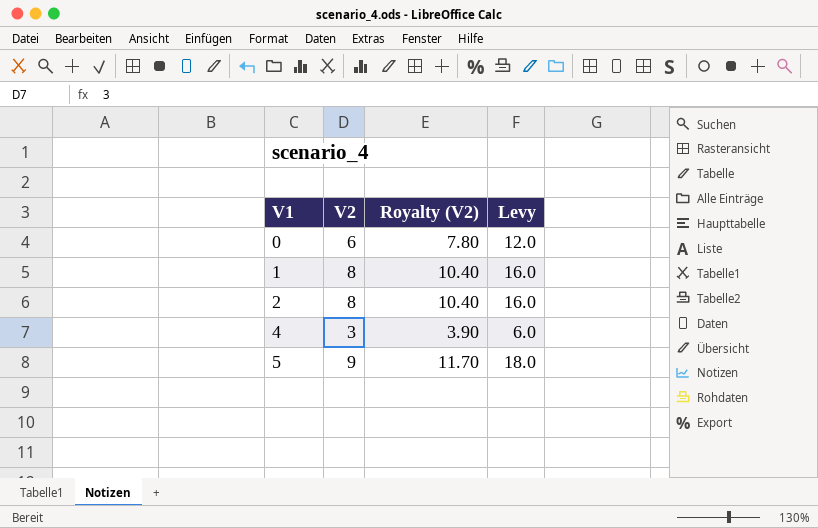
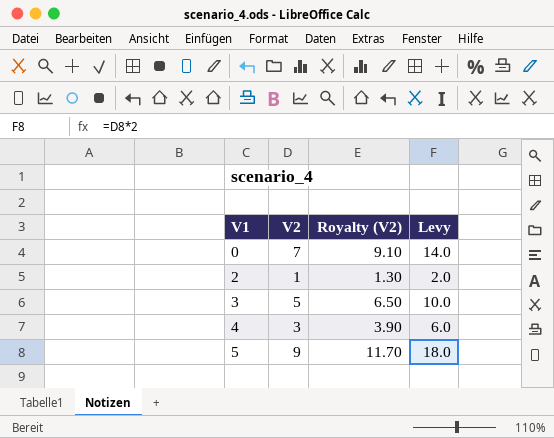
row 1: 8 | 10.40 | 16.0 -> none
0 | V2: 6 -> 7
0 | Royalty (V2): 7.80 -> 9.10
0 | Levy: 12.0 -> 14.0
2 | V2: 8 -> 1
2 | Royalty (V2): 10.40 -> 1.30
2 | Levy: 16.0 -> 2.0
row 3: none -> 5 | 6.50 | 10.0

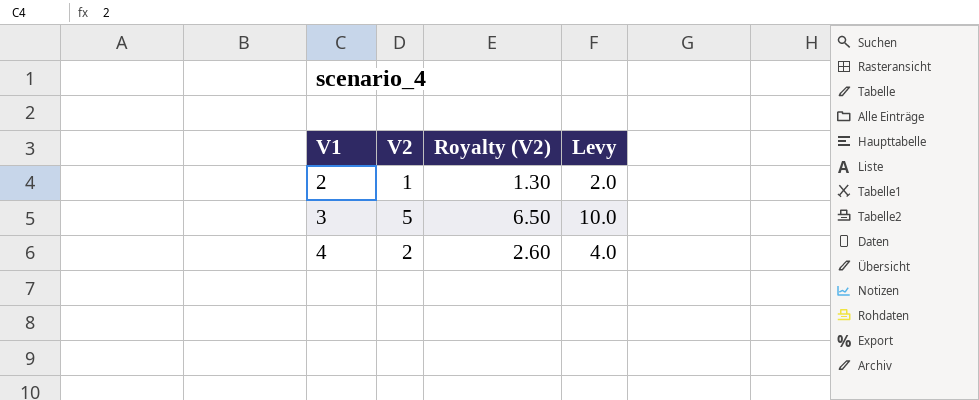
row 0: 7 | 9.10 | 14.0 -> none
row 5: 9 | 11.70 | 18.0 -> none
4 | V2: 3 -> 2
4 | Royalty (V2): 3.90 -> 2.60
4 | Levy: 6.0 -> 4.0

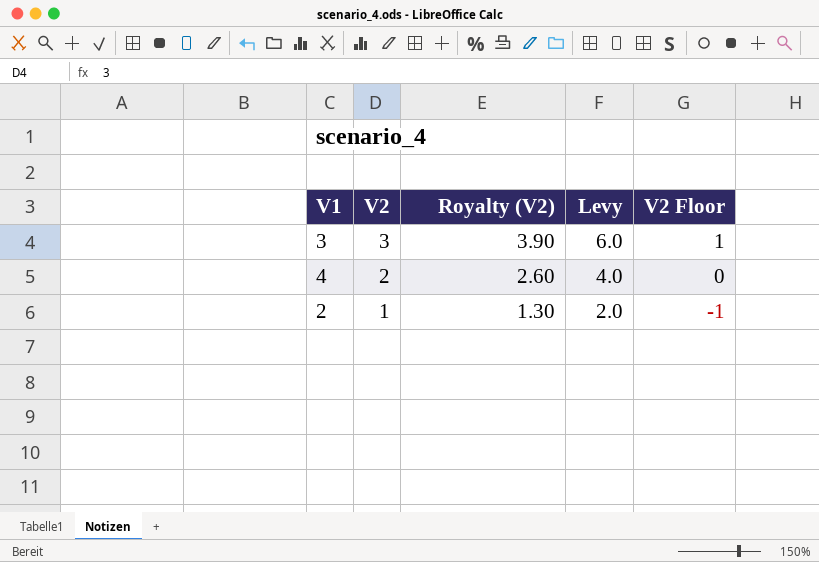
row order: V1 ascending -> V2 descending
column V2 Floor | formula: none -> [V2] - 2
3 | V2: 5 -> 3
3 | Royalty (V2): 6.50 -> 3.90
3 | Levy: 10.0 -> 6.0

